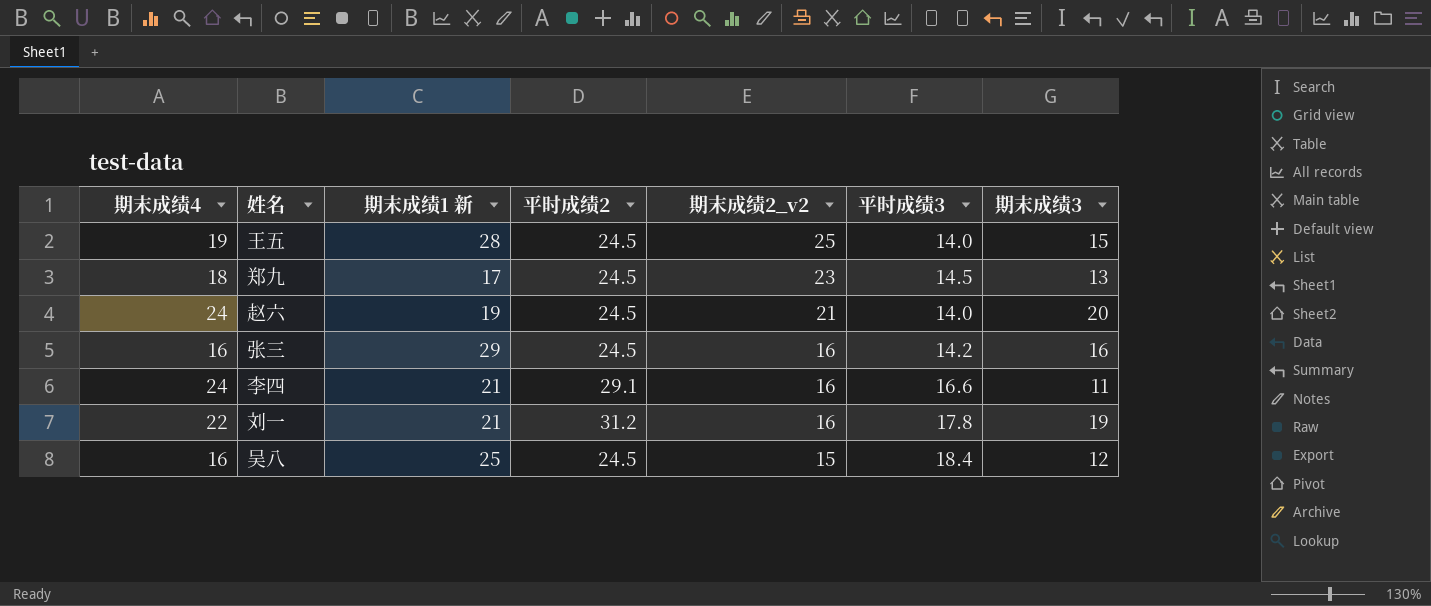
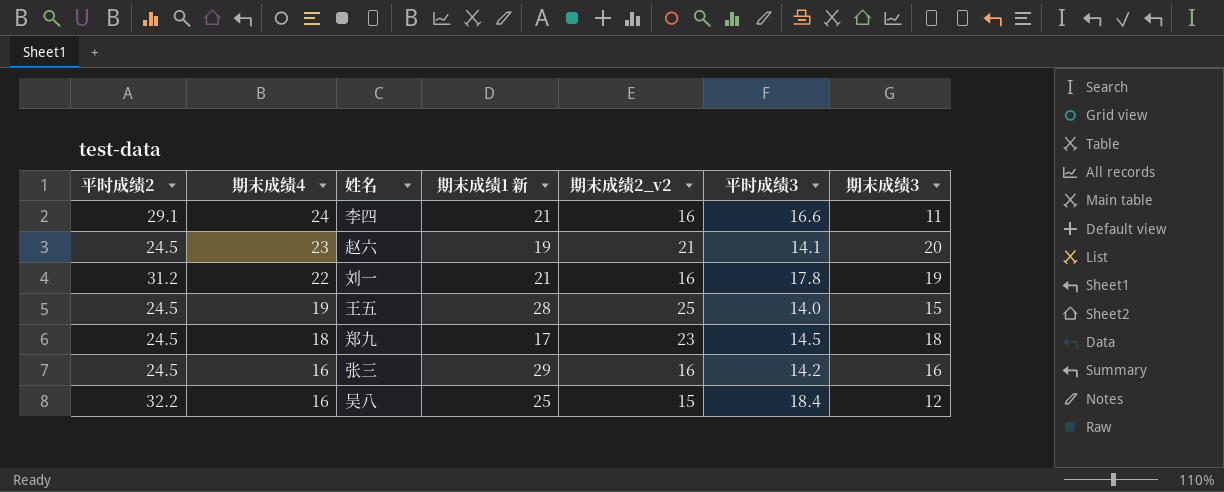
row order: 期末成绩2_v2 descending -> 期末成绩4 descending
column 平时成绩2 | position: 4 -> 1
赵六 | 期末成绩4: 24 -> 23
赵六 | 平时成绩3: 14.0 -> 14.1
郑九 | 期末成绩3: 13 -> 18
吴八 | 平时成绩2: 24.5 -> 32.2

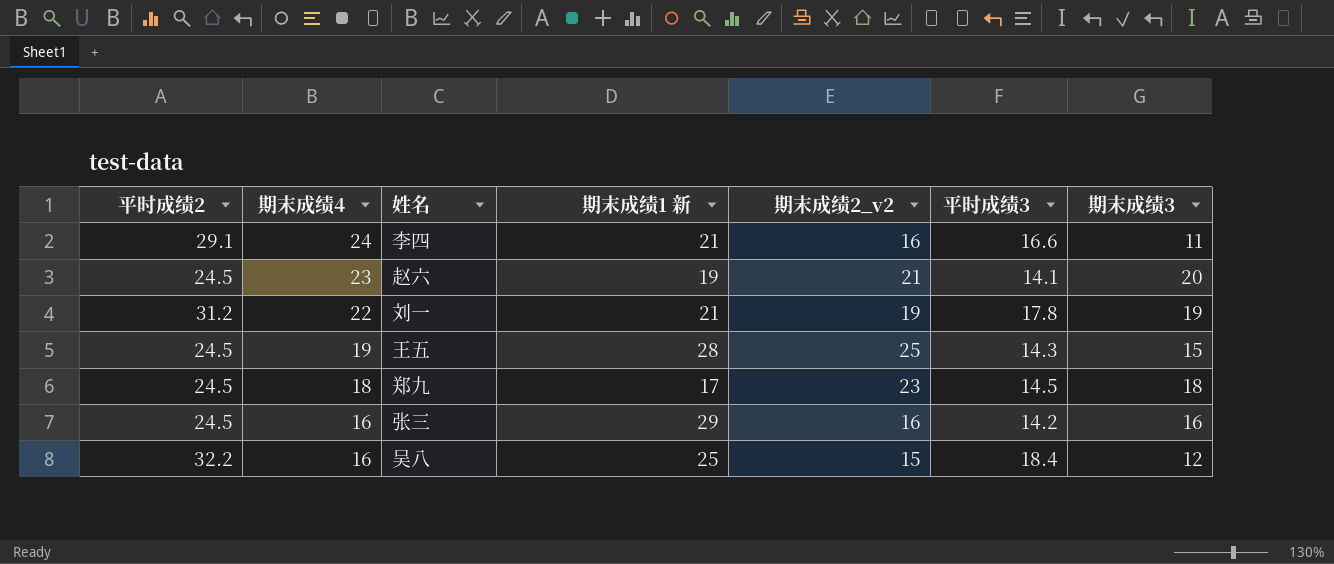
刘一 | 期末成绩2_v2: 16 -> 19
王五 | 平时成绩3: 14.0 -> 14.3

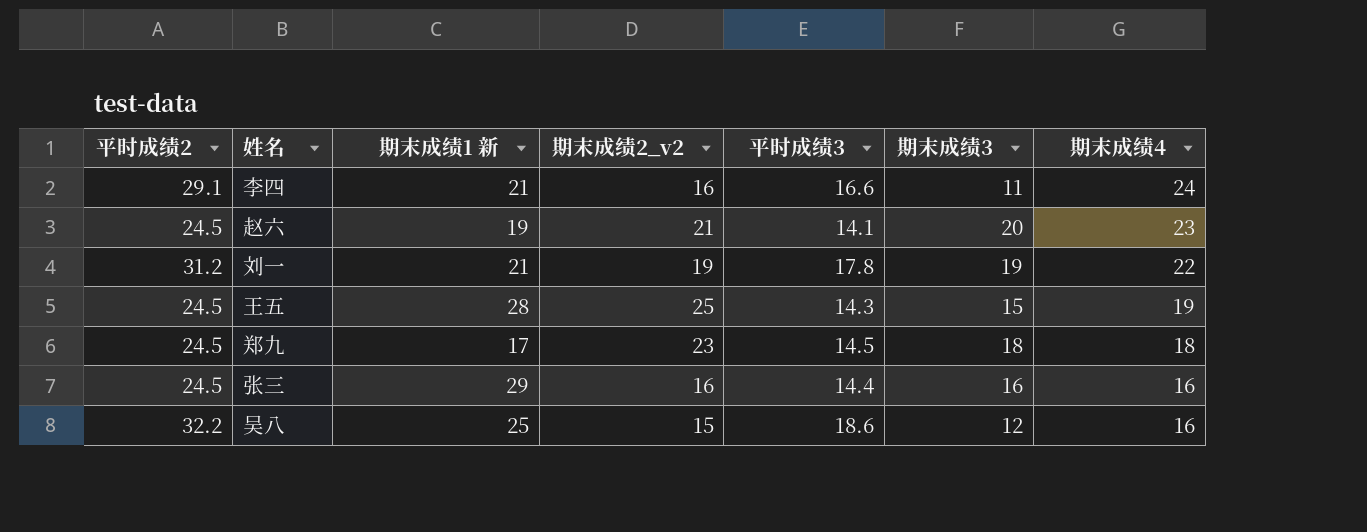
column 期末成绩4 | position: 2 -> 7
张三 | 平时成绩3: 14.2 -> 14.4
吴八 | 平时成绩3: 18.4 -> 18.6

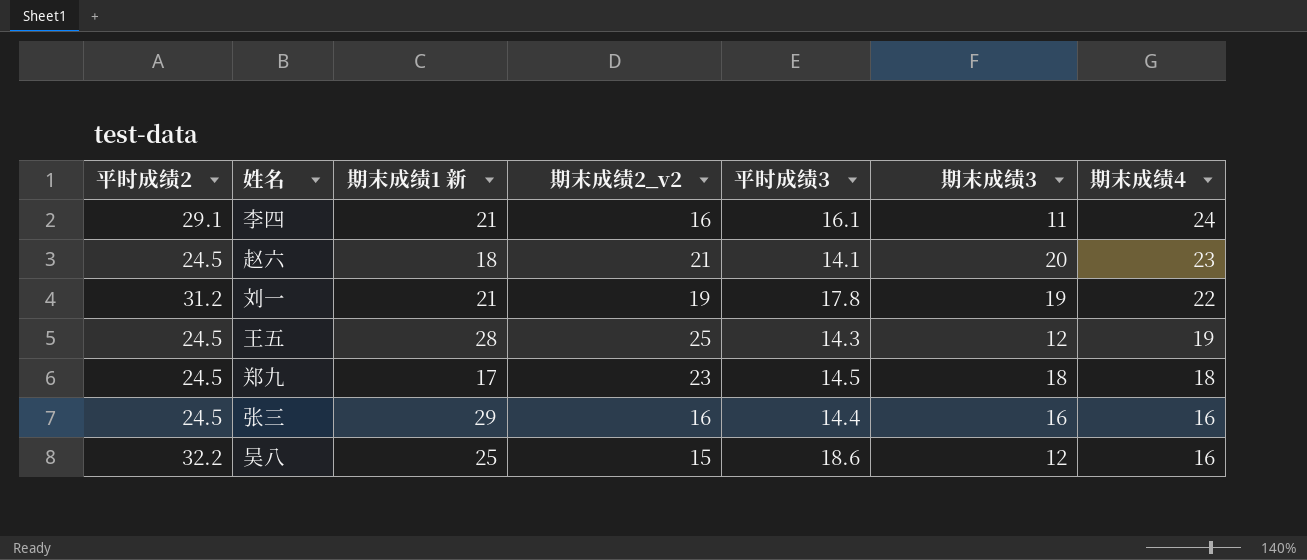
李四 | 平时成绩3: 16.6 -> 16.1
赵六 | 期末成绩1 新: 19 -> 18
王五 | 期末成绩3: 15 -> 12

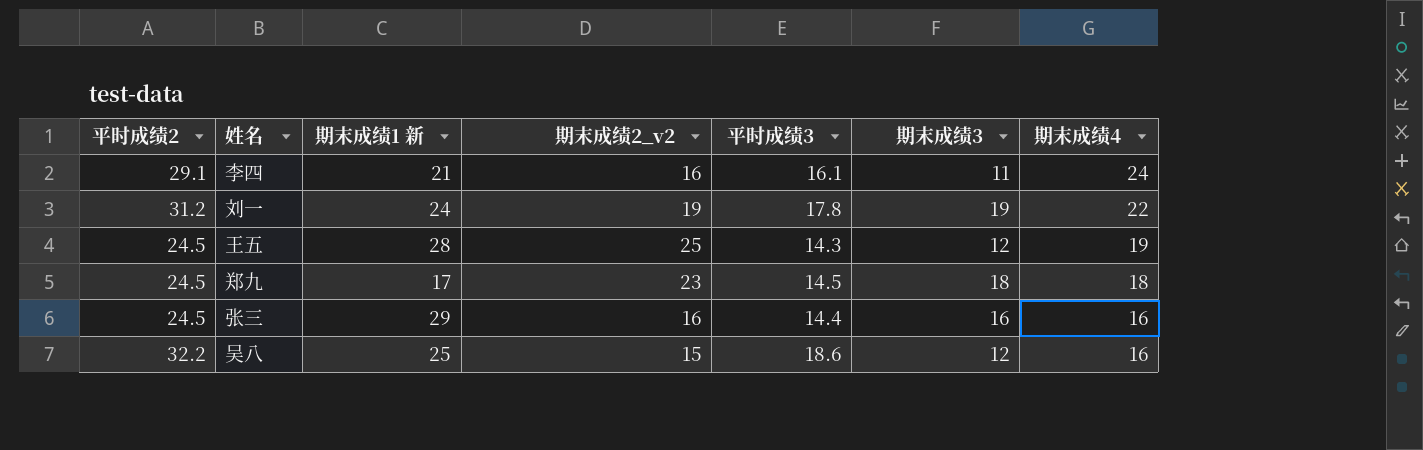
row 赵六: 24.5 | 18 | 21 | 14.1 | 20 | 23 -> none
刘一 | 期末成绩1 新: 21 -> 24

